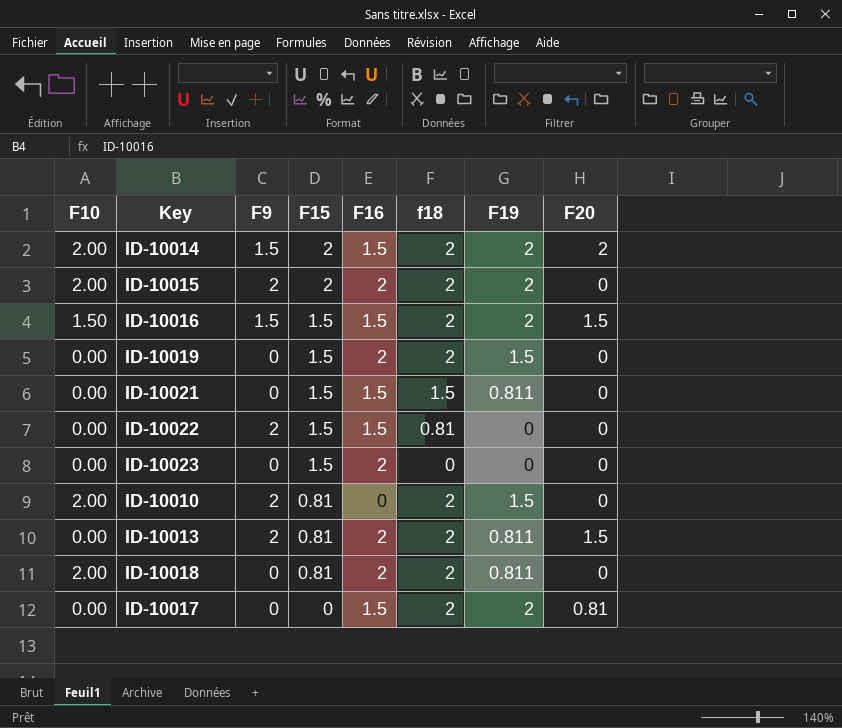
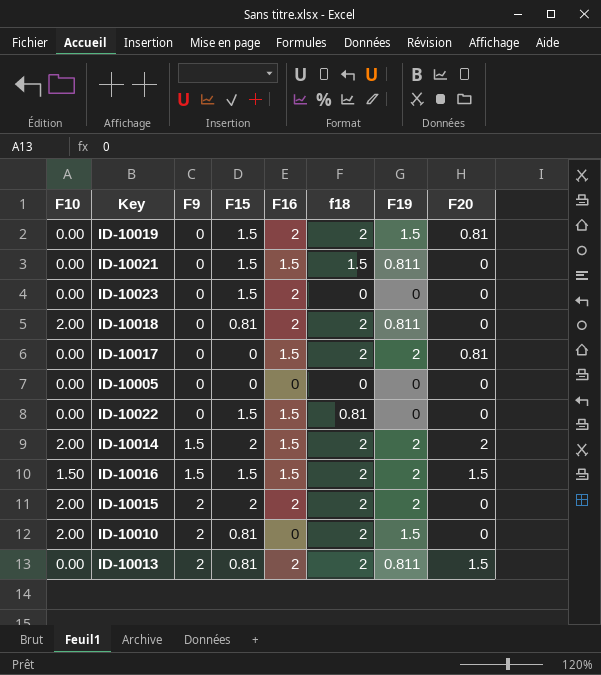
row order: F15 descending -> F9 ascending
ID-10019 | F20: 0 -> 0.81
row ID-10005: none -> 0.00 | 0 | 0 | 0 | 0 | 0 | 0
ID-10022 | F9: 2 -> 0

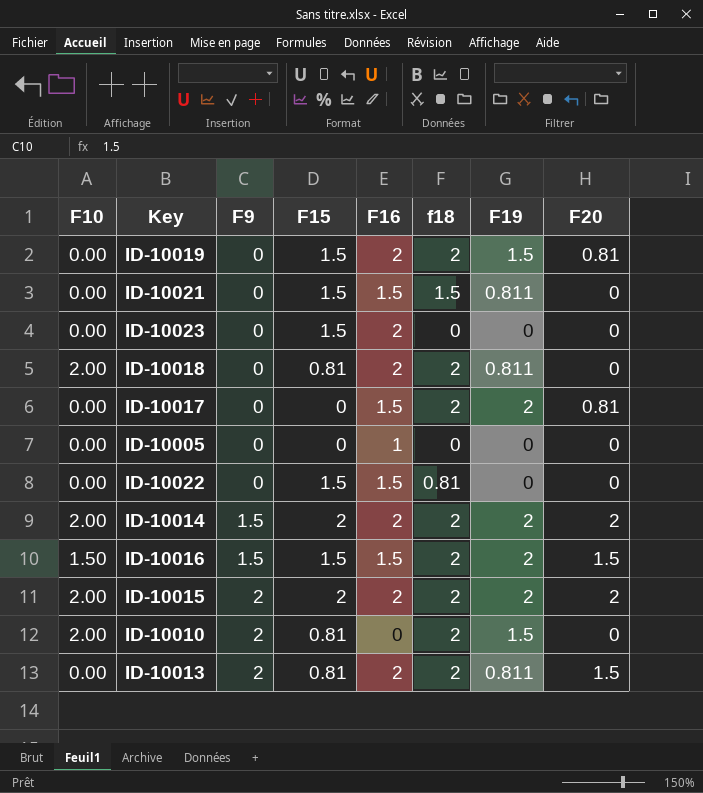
ID-10005 | F16: 0 -> 1
ID-10014 | F16: 1.5 -> 2
ID-10015 | F20: 0 -> 2

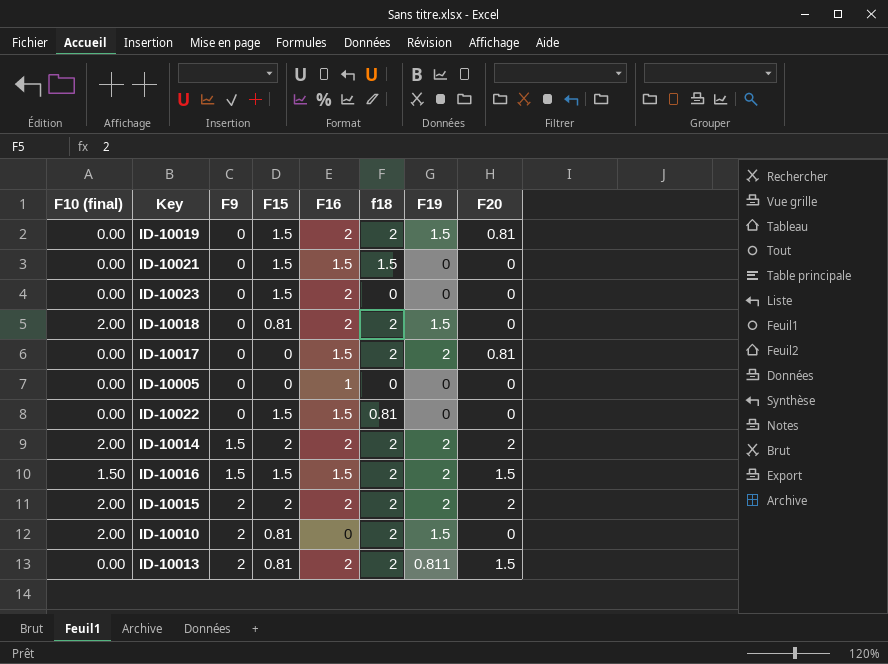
column name: F10 -> F10 (final)
ID-10021 | F19: 0.811 -> 0
ID-10018 | F19: 0.811 -> 1.5

